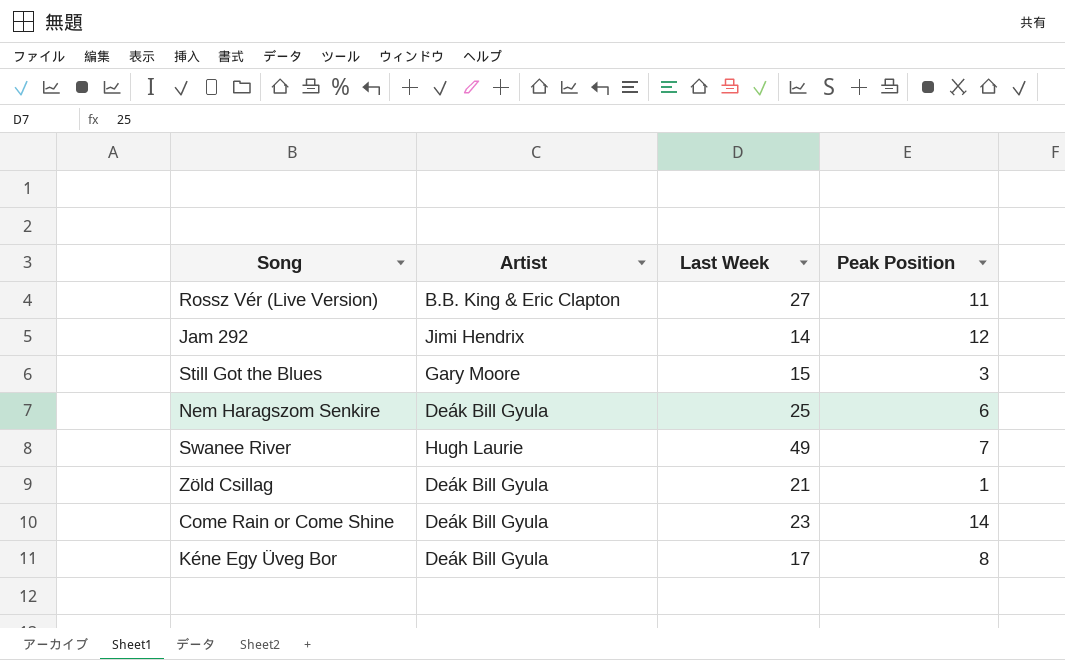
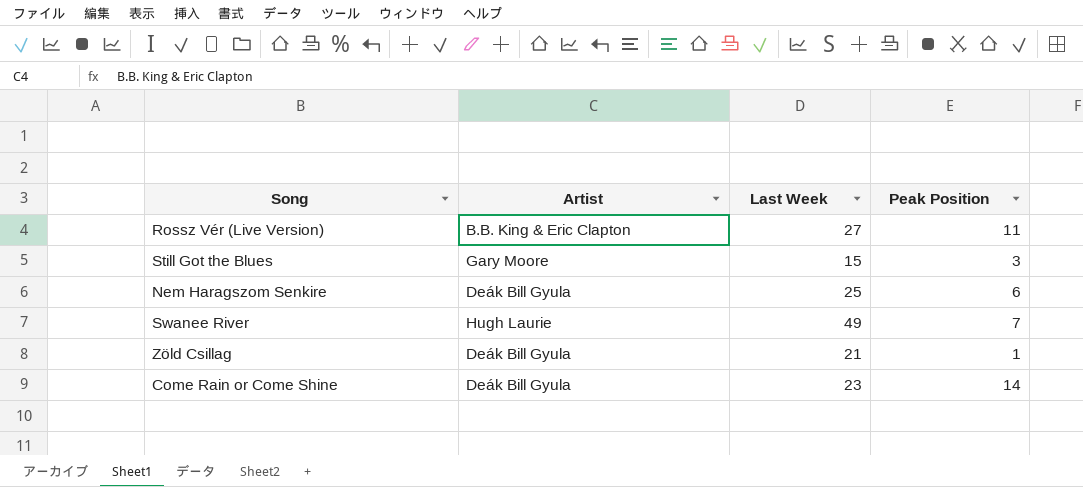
row Jam 292: Jimi Hendrix | 14 | 12 -> none
row Kéne Egy Üveg Bor: Deák Bill Gyula | 17 | 8 -> none

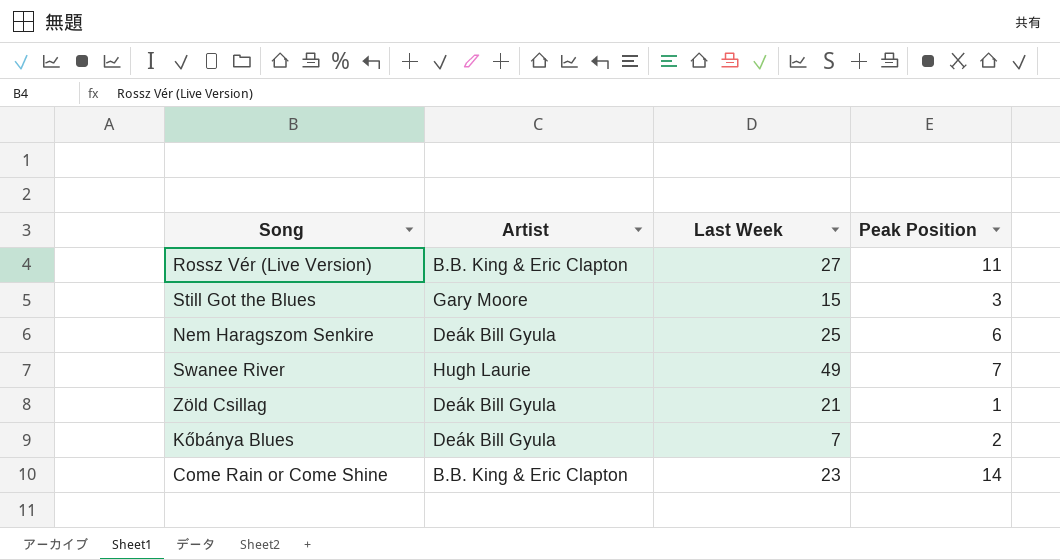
row Kőbánya Blues: none -> Deák Bill Gyula | 7 | 2
Come Rain or Come Shine | Artist: Deák Bill Gyula -> B.B. King & Eric Clapton

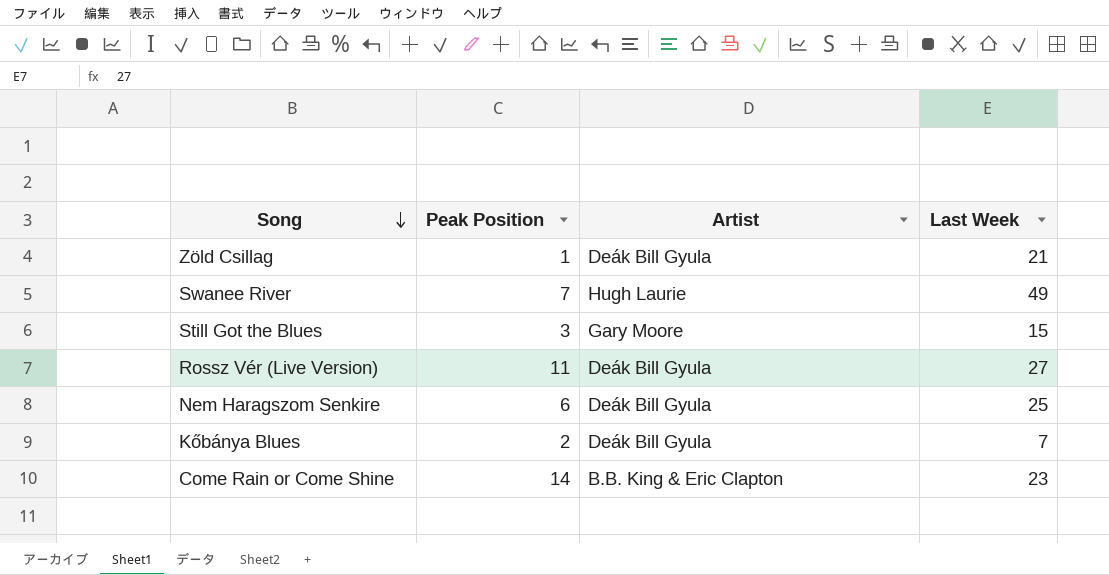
row order: none -> Song descending
column Peak Position | position: 4 -> 2
Rossz Vér (Live Version) | Artist: B.B. King & Eric Clapton -> Deák Bill Gyula

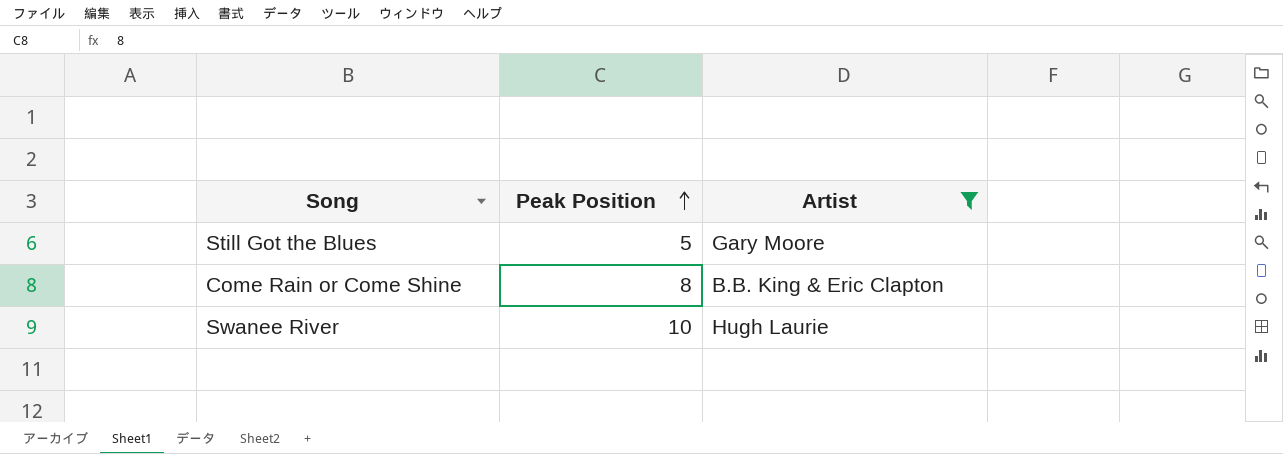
filter: none -> Artist != Deák Bill Gyula
row order: Song descending -> Peak Position ascending
column Last Week | position: 4 -> none
Still Got the Blues | Peak Position: 3 -> 5
Come Rain or Come Shine | Peak Position: 14 -> 8
Swanee River | Peak Position: 7 -> 10

